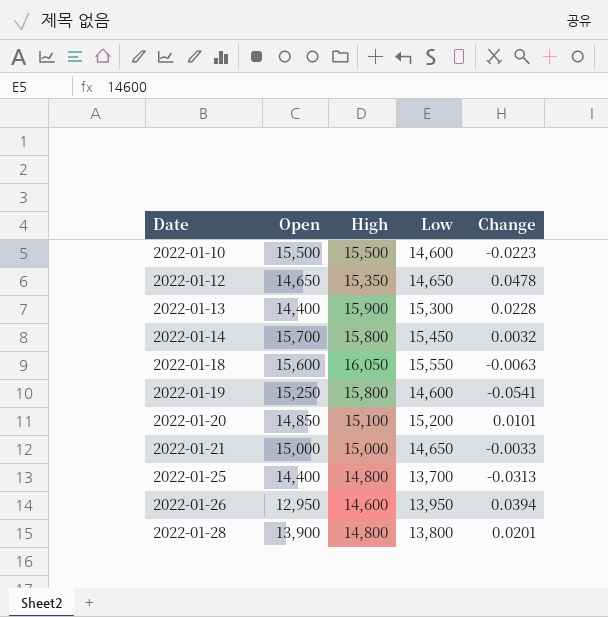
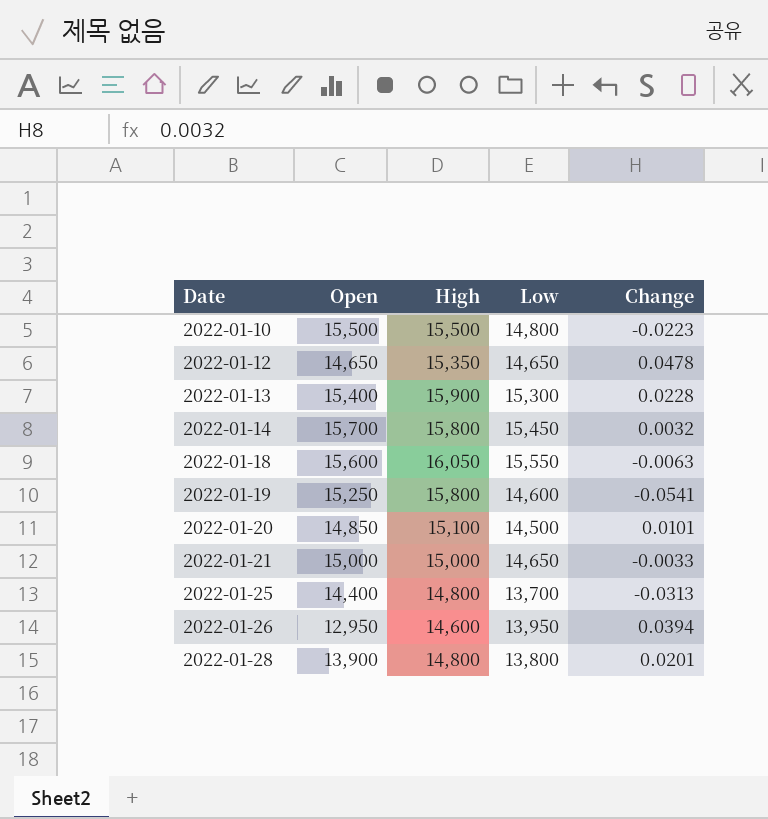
2022-01-10 | Low: 14,600 -> 14,800
2022-01-13 | Open: 14,400 -> 15,400
2022-01-20 | Low: 15,200 -> 14,500

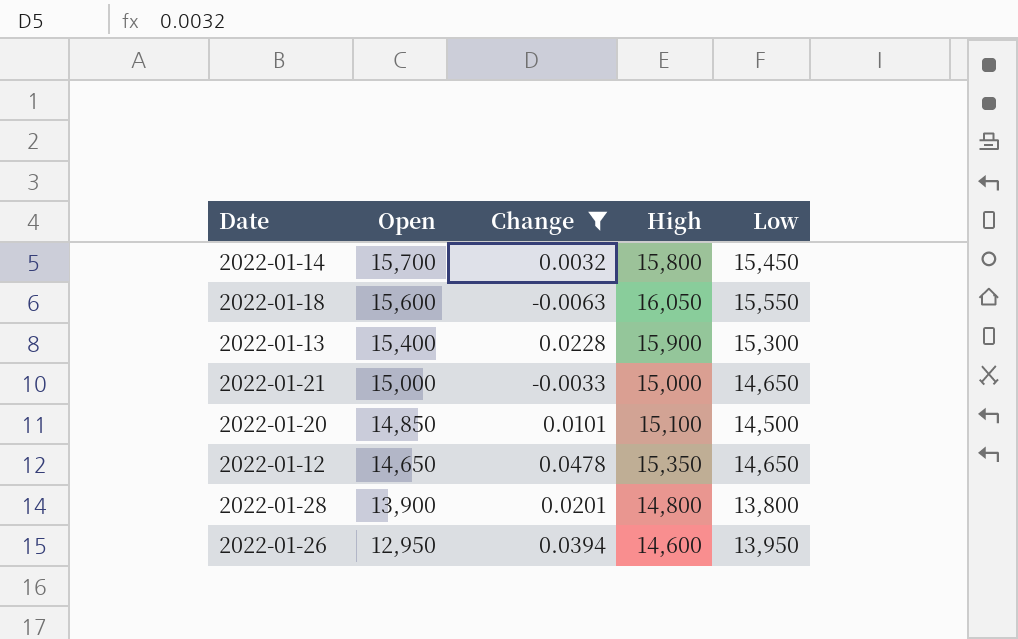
filter: none -> Change >= -0.0063
row order: Date ascending -> Open descending
column Change | position: 5 -> 3

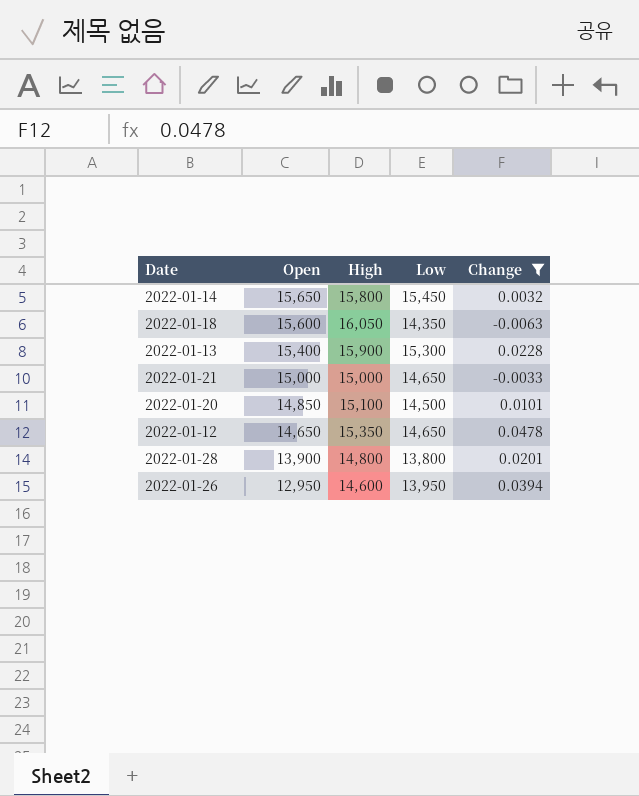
column Change | position: 3 -> 5
2022-01-14 | Open: 15,700 -> 15,650
2022-01-18 | Low: 15,550 -> 14,350

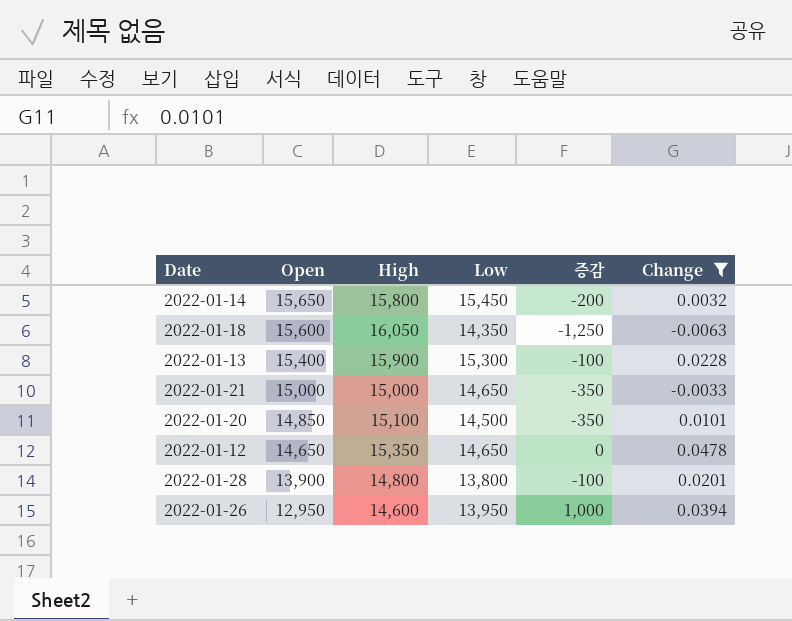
column 증감 | formula: none -> [Low] - [Open]

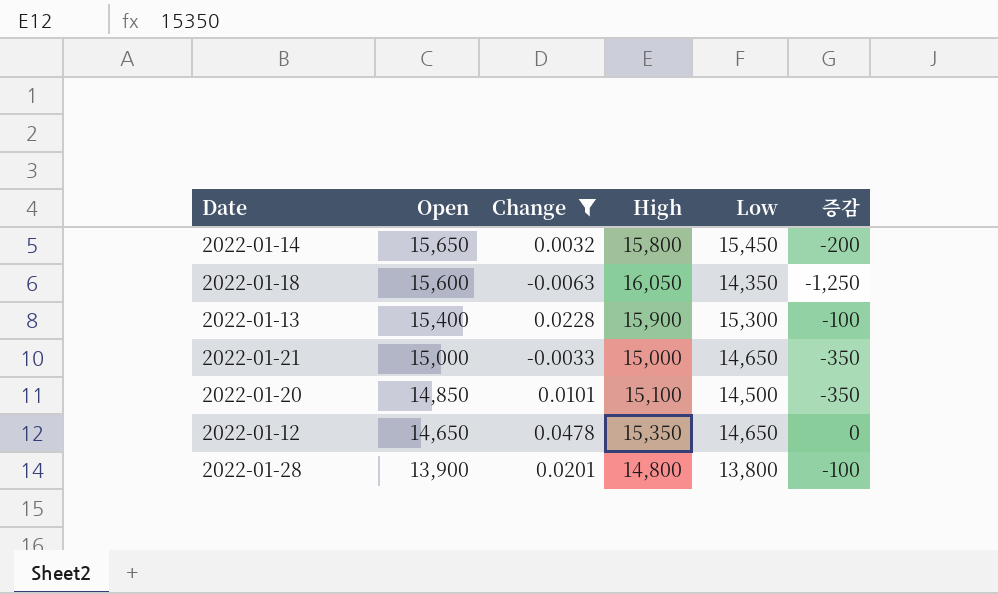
column Change | position: 6 -> 3
row 2022-01-26: 12,950 | 14,600 | 13,950 | 1,000 | 0.0394 -> none

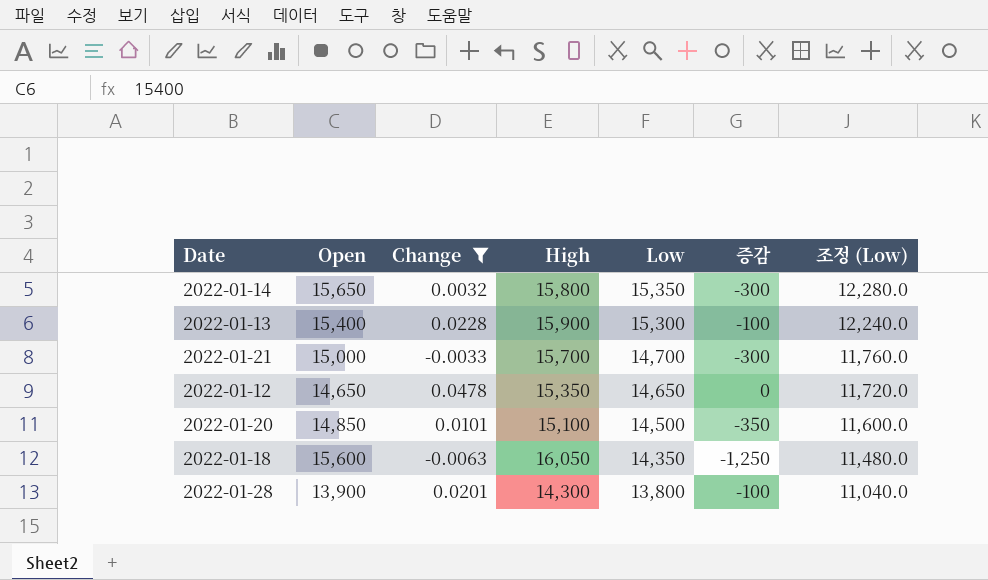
row order: Open descending -> Low descending
column 조정 (Low) | formula: none -> [Low] * 0.8
2022-01-14 | Low: 15,450 -> 15,350
2022-01-14 | 증감: -200 -> -300
2022-01-21 | High: 15,000 -> 15,700
2022-01-21 | Low: 14,650 -> 14,700
2022-01-21 | 증감: -350 -> -300
2022-01-28 | High: 14,800 -> 14,300

